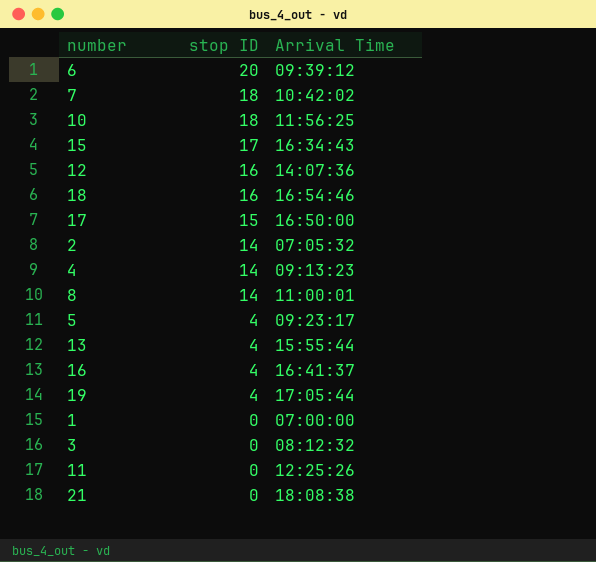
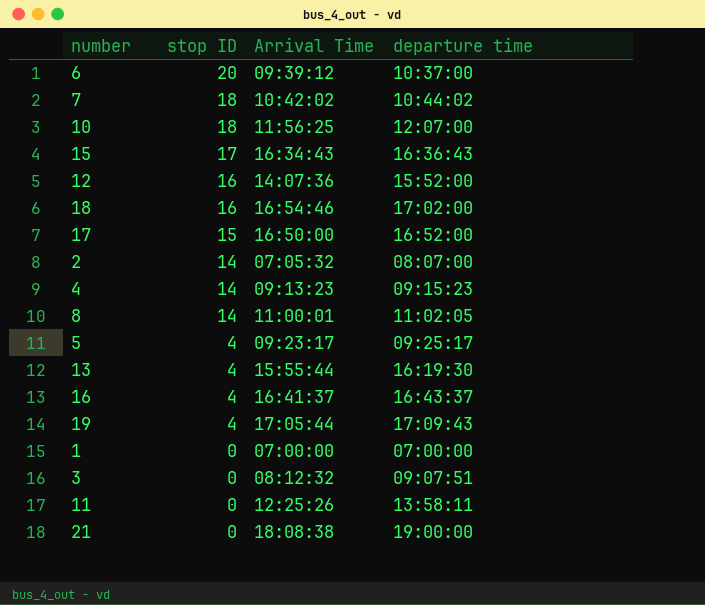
column departure time | position: none -> 4

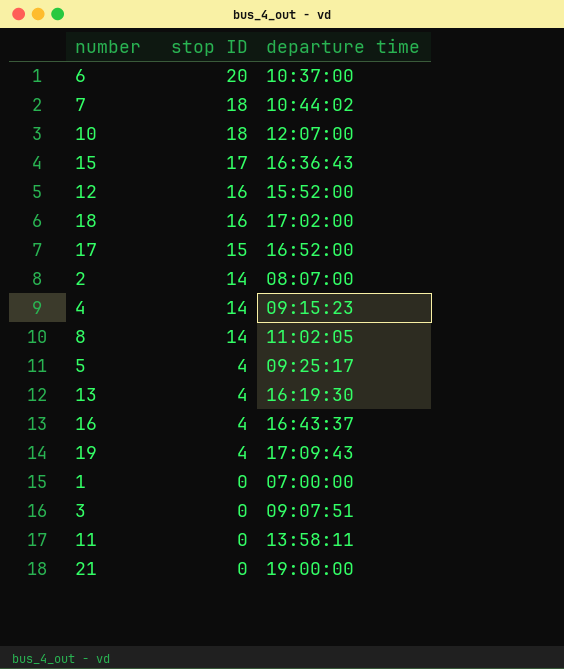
column Arrival Time | position: 3 -> none

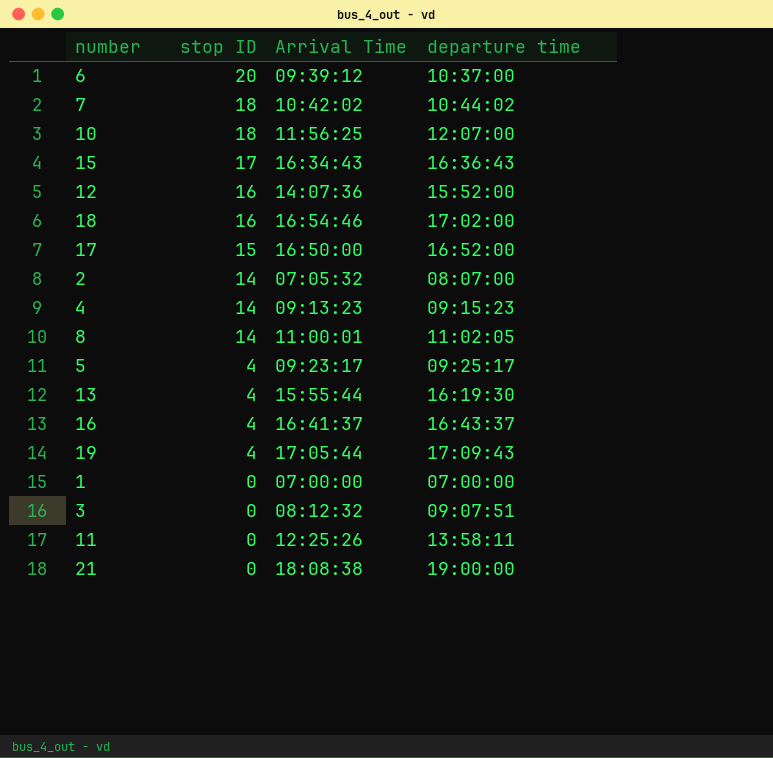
column Arrival Time | position: none -> 3

